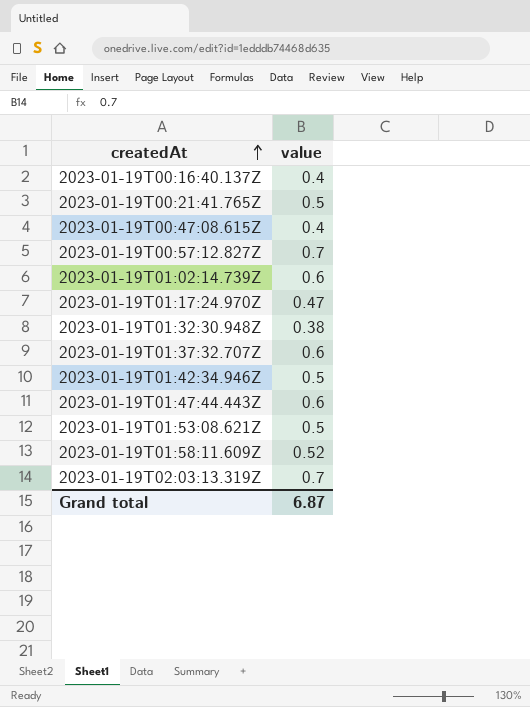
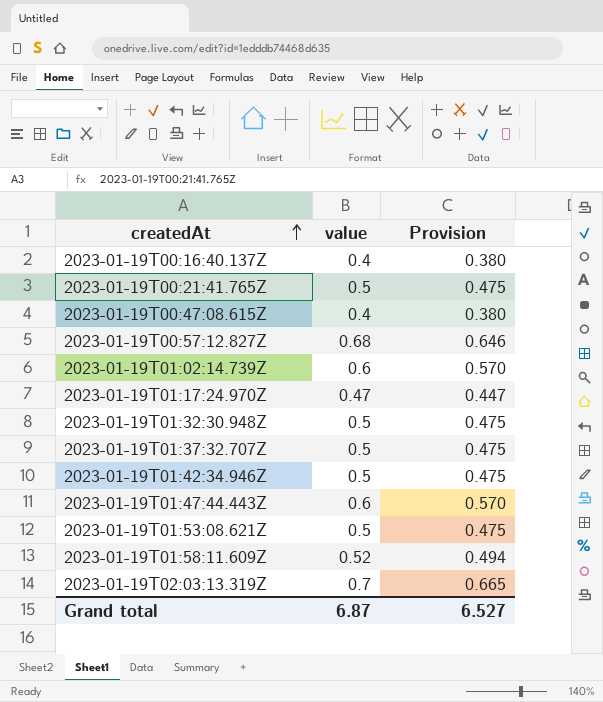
column Provision | formula: none -> [value] * 0.95
2023-01-19T00:57:12.827Z | value: 0.7 -> 0.68
2023-01-19T01:32:30.948Z | value: 0.38 -> 0.5
2023-01-19T01:37:32.707Z | value: 0.6 -> 0.5

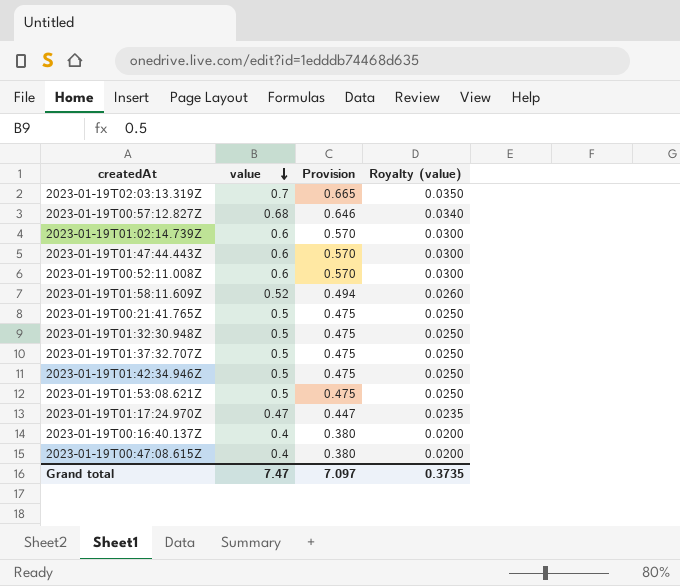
row order: createdAt ascending -> value descending
column Royalty (value) | formula: none -> [value] * 0.05
row 2023-01-19T00:52:11.008Z: none -> 0.6 | 0.570 | 0.0300
Grand total | value: 6.87 -> 7.47
Grand total | Provision: 6.527 -> 7.097

